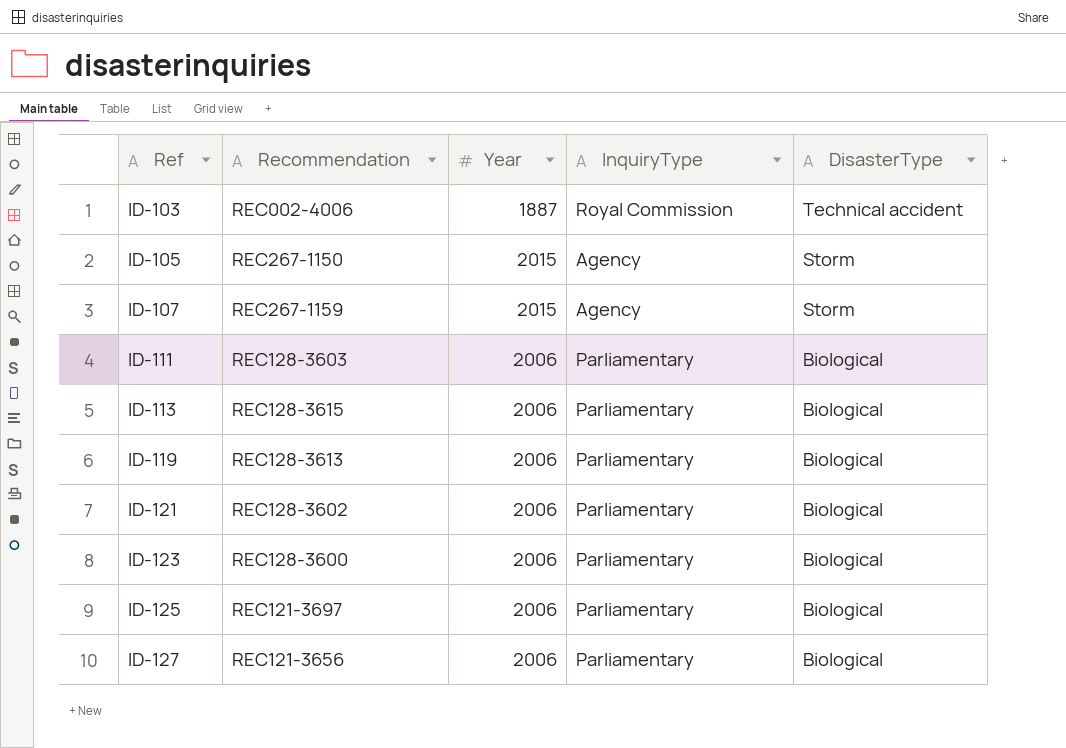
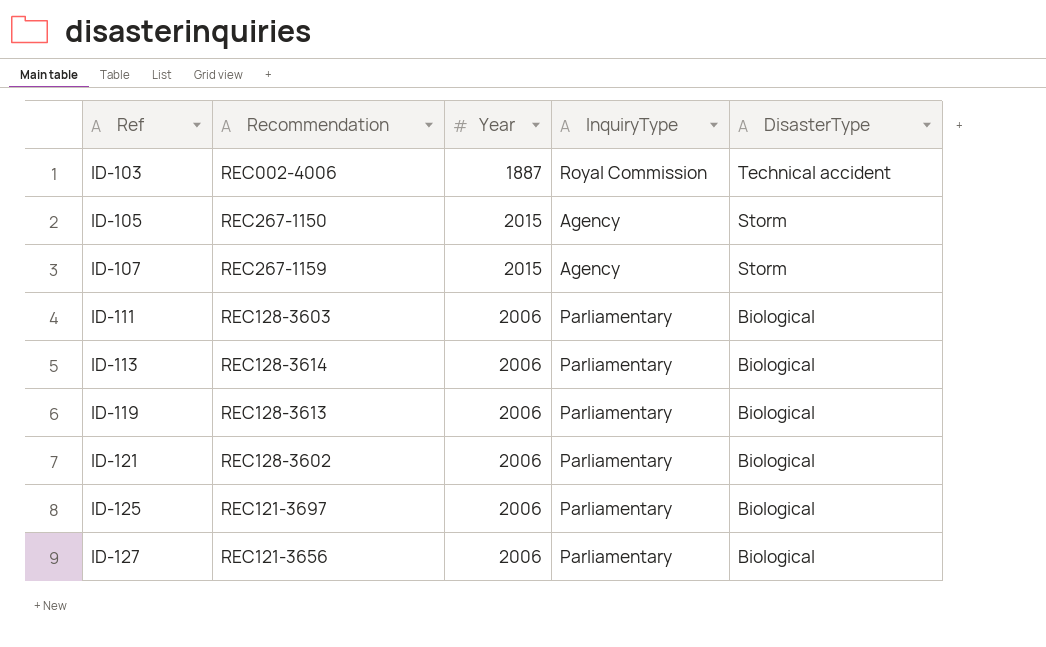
row ID-123: REC128-3600 | 2006 | Parliamentary | Biological -> none
ID-113 | Recommendation: REC128-3615 -> REC128-3614

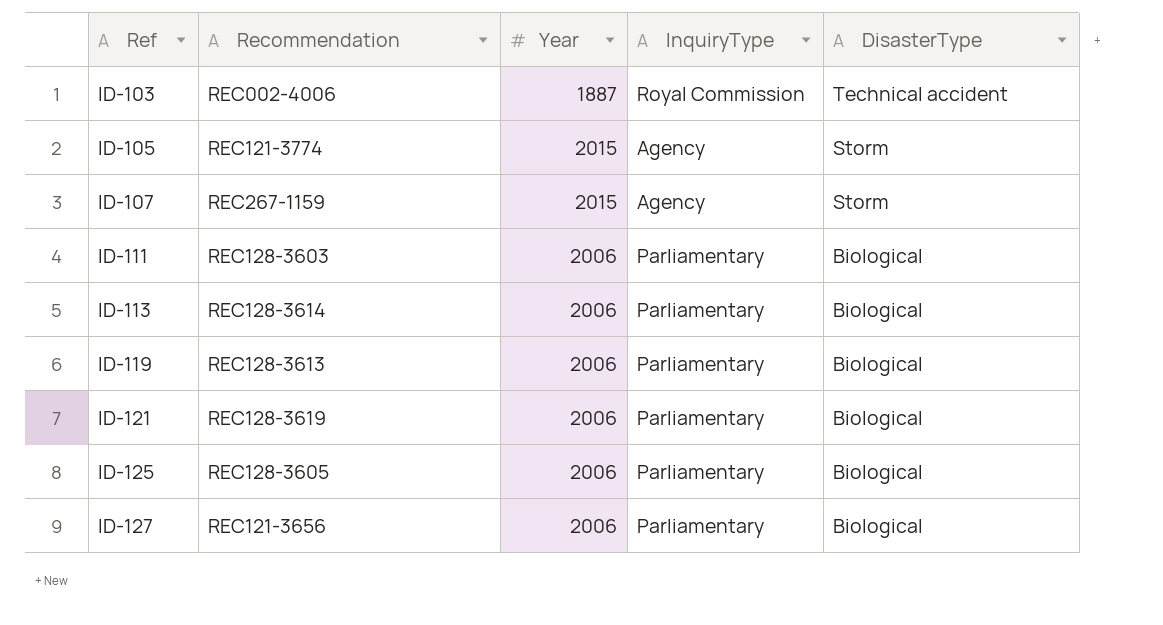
ID-105 | Recommendation: REC267-1150 -> REC121-3774
ID-121 | Recommendation: REC128-3602 -> REC128-3619
ID-125 | Recommendation: REC121-3697 -> REC128-3605

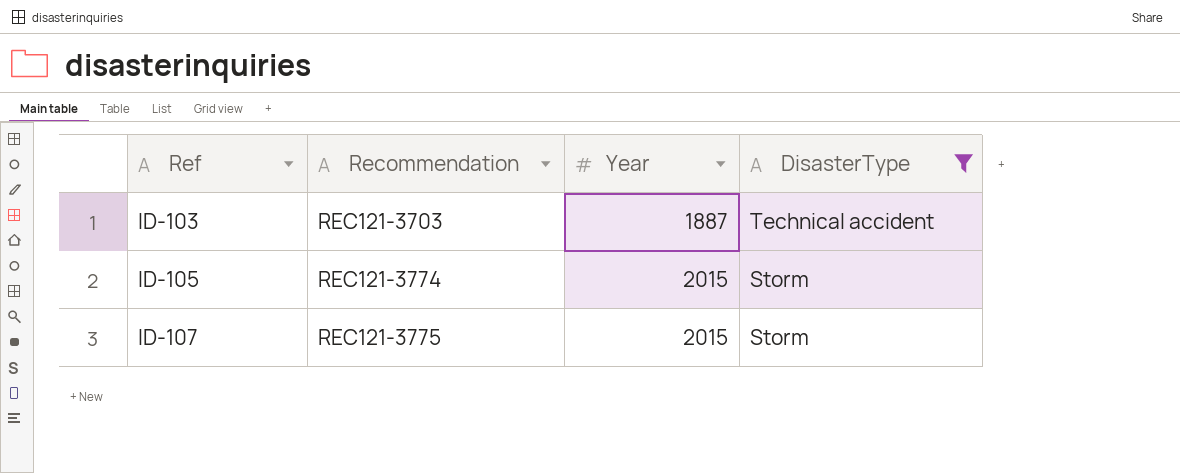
filter: none -> DisasterType != Biological
column InquiryType | position: 4 -> none
ID-103 | Recommendation: REC002-4006 -> REC121-3703
ID-107 | Recommendation: REC267-1159 -> REC121-3775

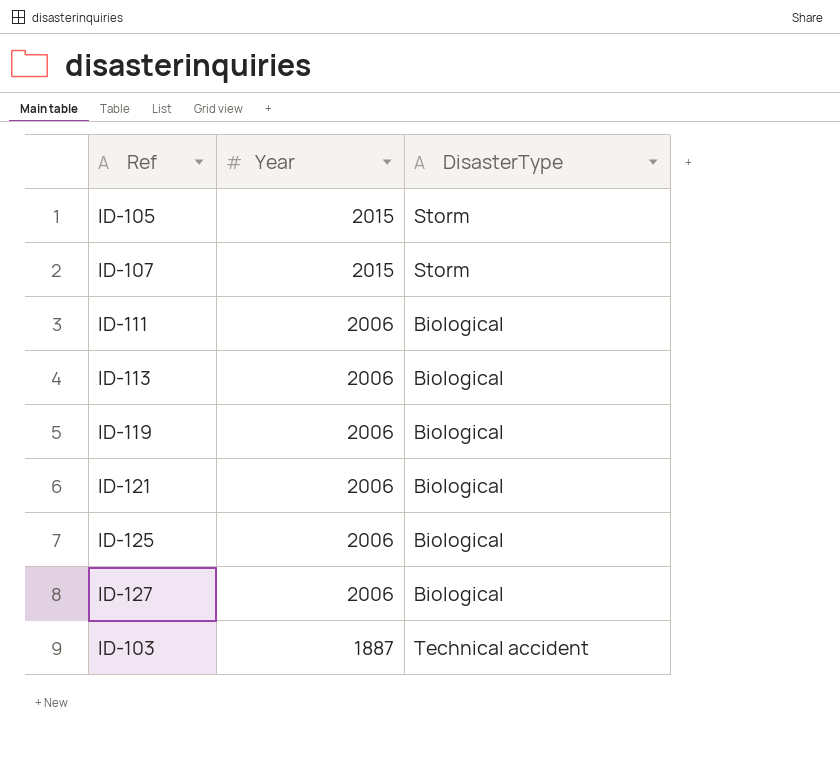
filter: DisasterType != Biological -> none
row order: Ref ascending -> Year descending
column Recommendation | position: 2 -> none

